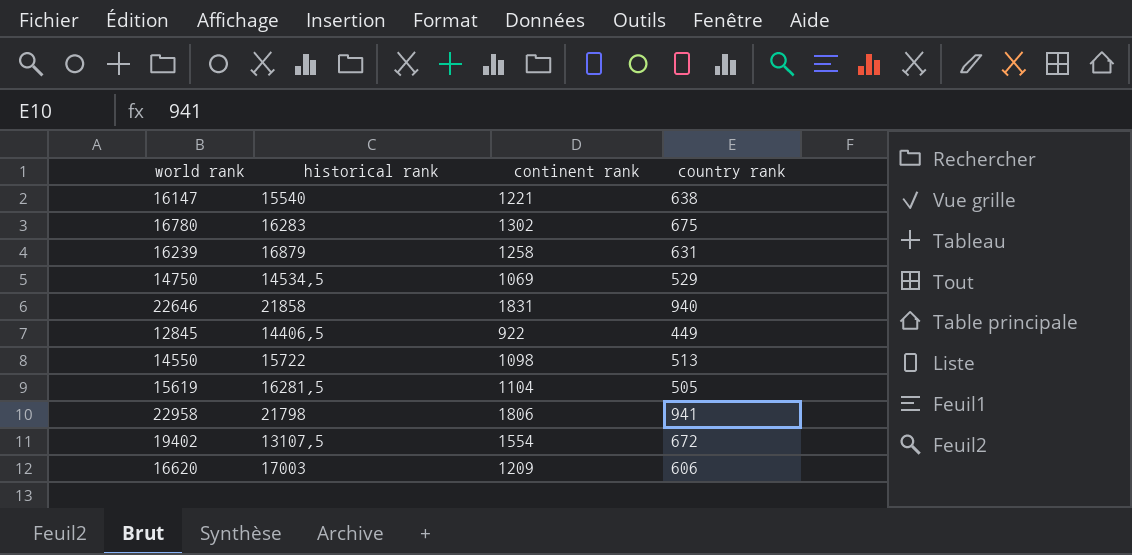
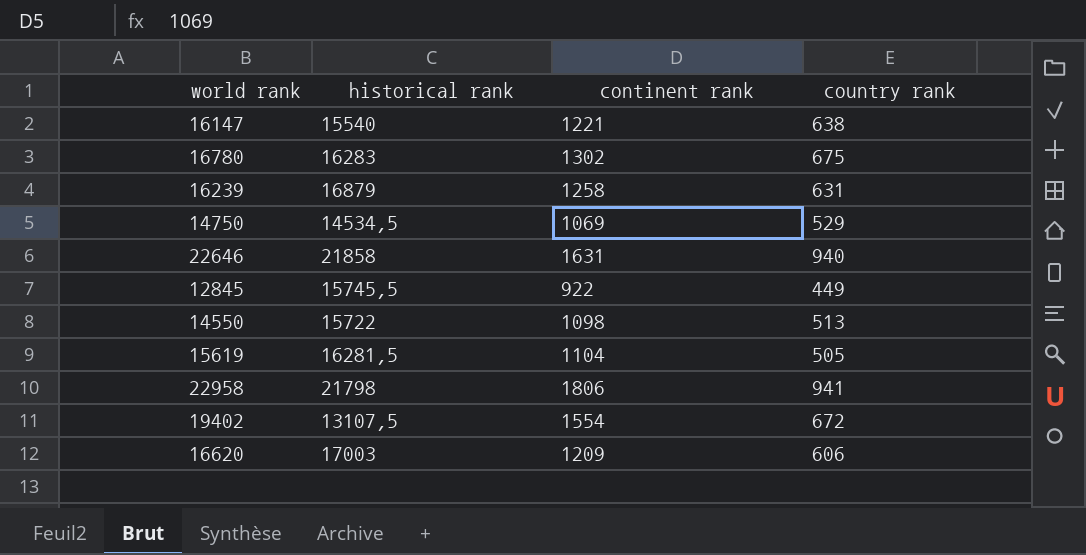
22646 | continent rank: 1831 -> 1631
12845 | historical rank: 14406,5 -> 15745,5

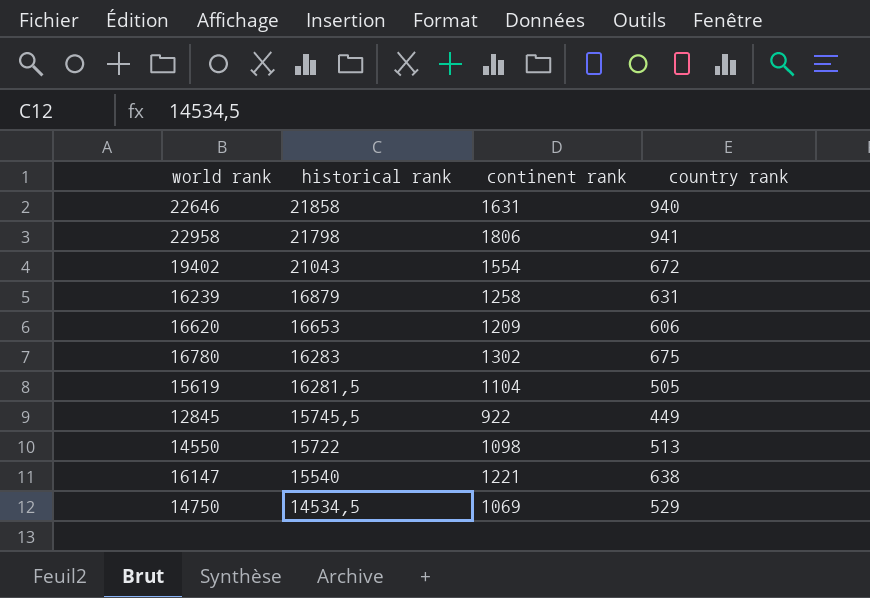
row order: none -> historical rank descending
19402 | historical rank: 13107,5 -> 21043
16620 | historical rank: 17003 -> 16653

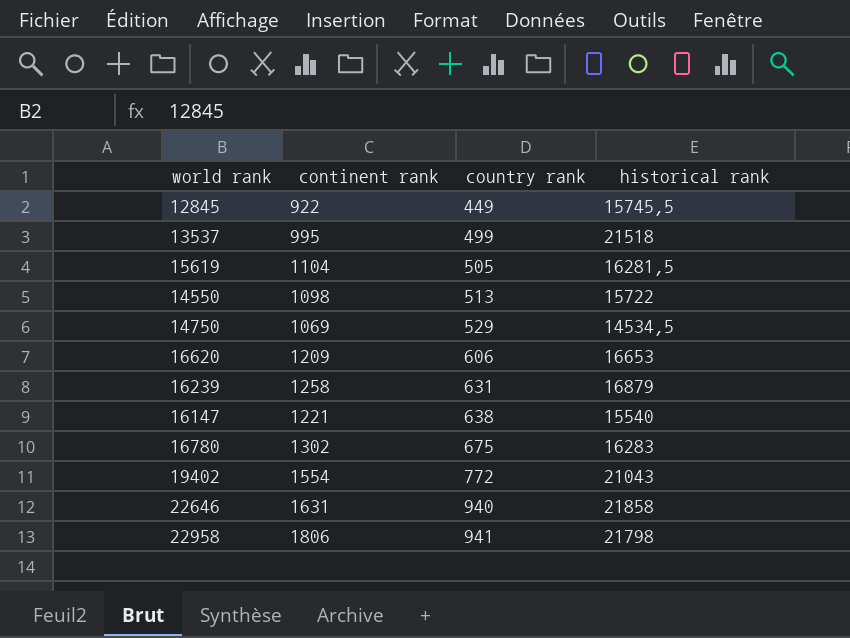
row order: historical rank descending -> country rank ascending
column historical rank | position: 2 -> 4
row 13537: none -> 995 | 499 | 21518
19402 | country rank: 672 -> 772

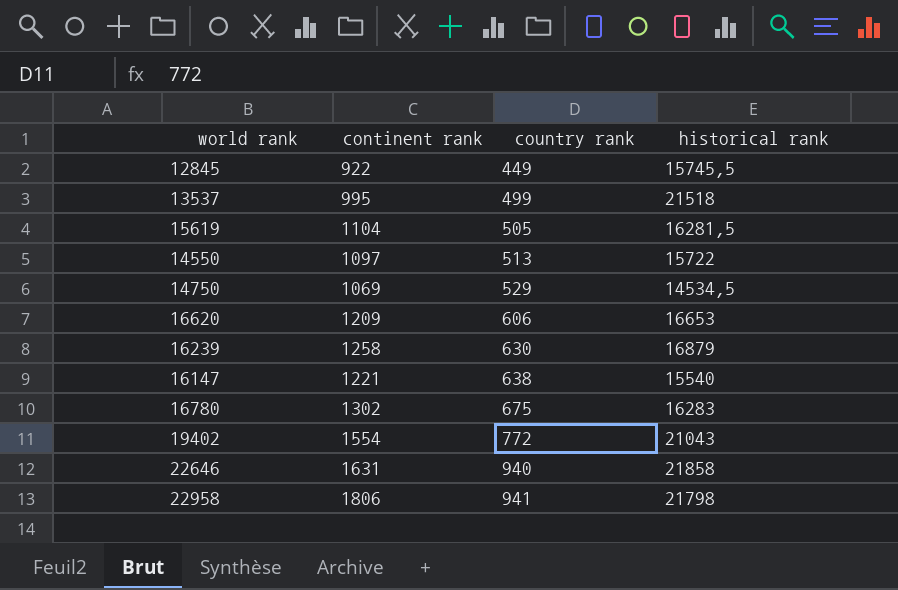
14550 | continent rank: 1098 -> 1097
16239 | country rank: 631 -> 630

